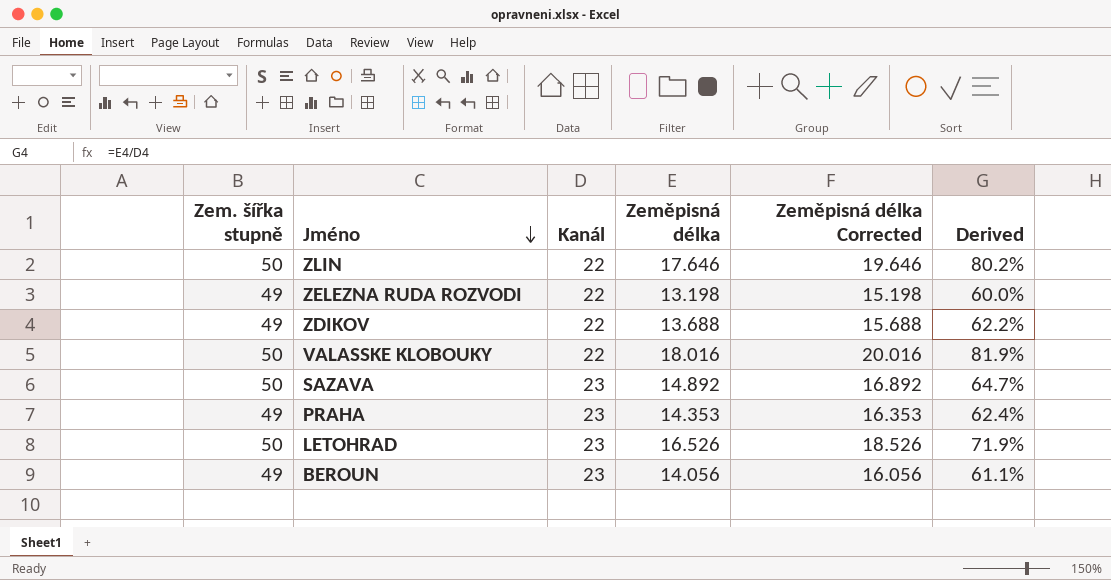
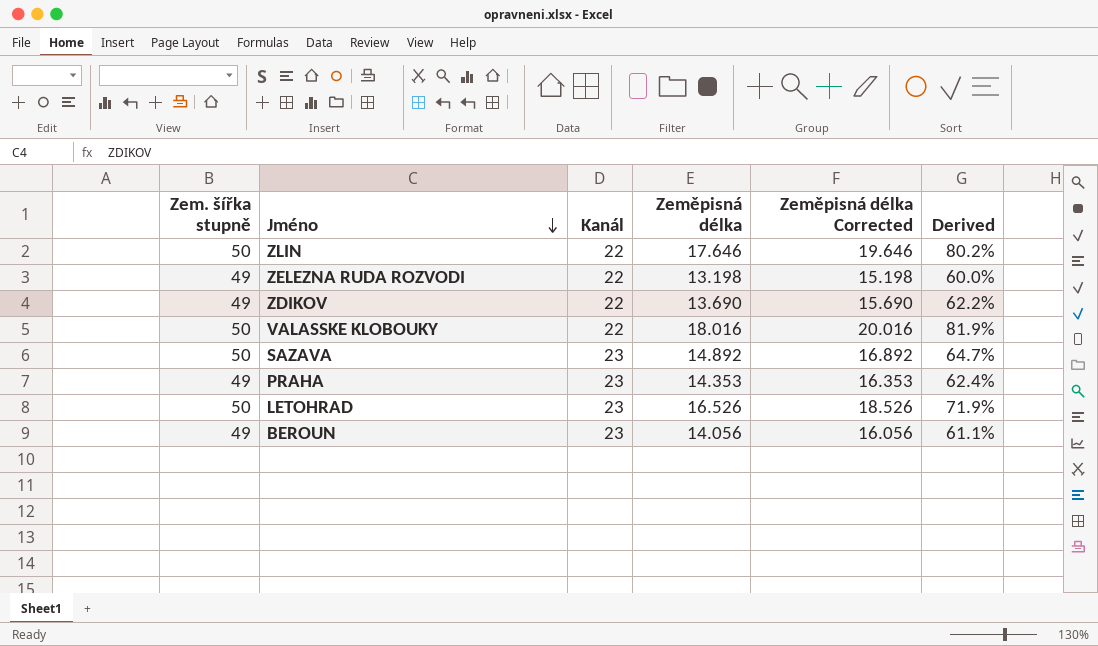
ZDIKOV | Zeměpisná délka: 13.688 -> 13.690
ZDIKOV | Zeměpisná délka Corrected: 15.688 -> 15.690

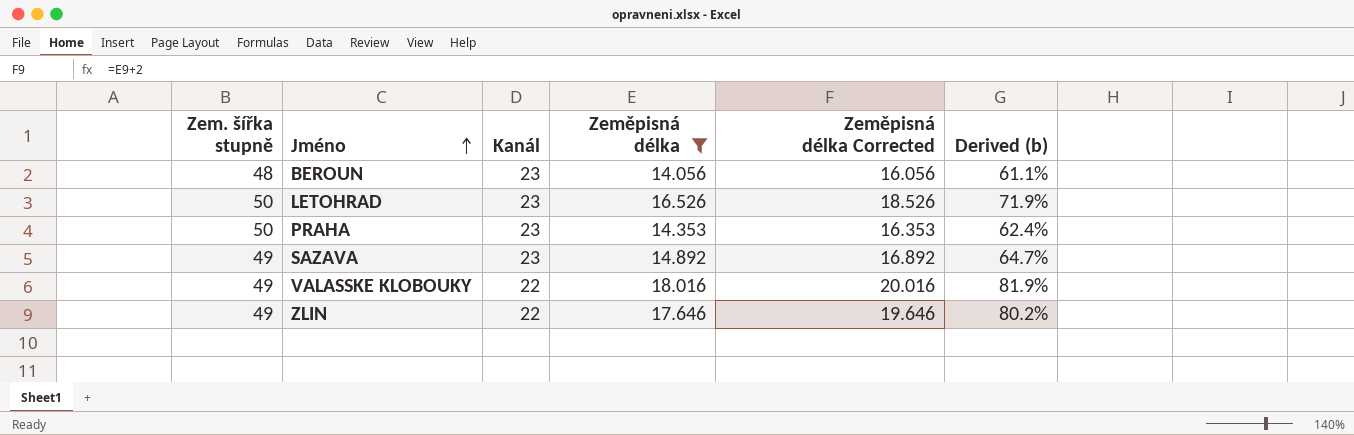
filter: none -> Zeměpisná délka >= 14.056
row order: Jméno descending -> Jméno ascending
column name: Derived -> Derived (b)
BEROUN | Zem. šířka stupně: 49 -> 48
PRAHA | Zem. šířka stupně: 49 -> 50
SAZAVA | Zem. šířka stupně: 50 -> 49
VALASSKE KLOBOUKY | Zem. šířka stupně: 50 -> 49
ZLIN | Zem. šířka stupně: 50 -> 49

